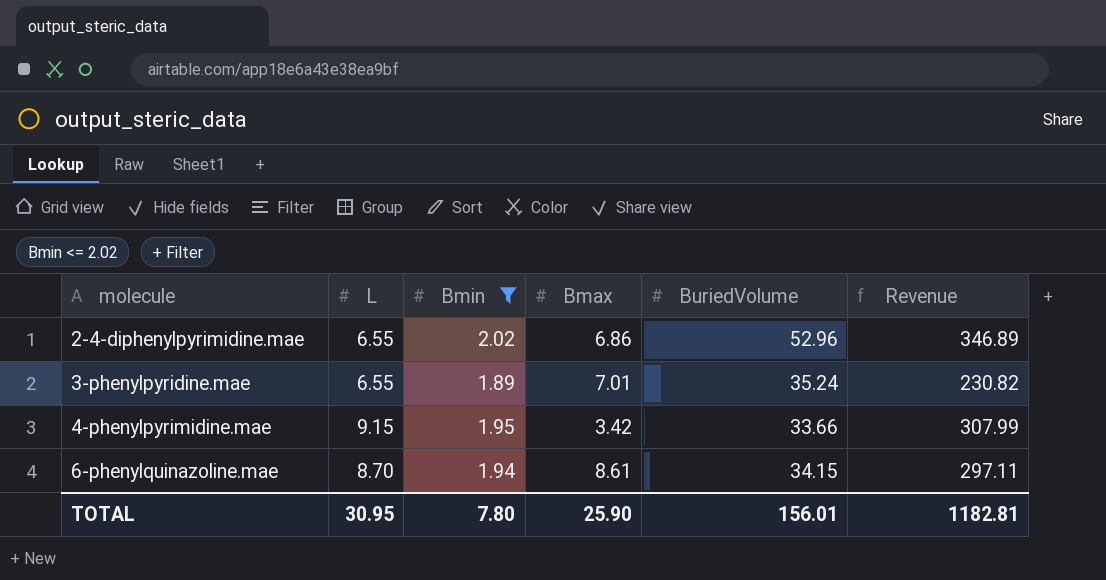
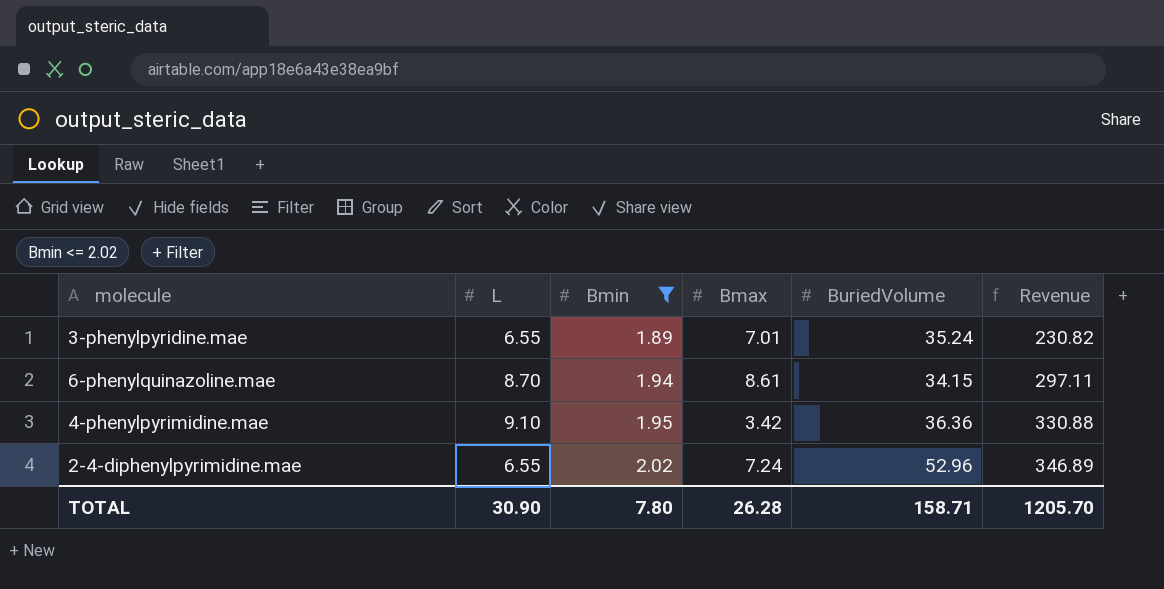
row order: molecule ascending -> Bmin ascending
4-phenylpyrimidine.mae | L: 9.15 -> 9.10
4-phenylpyrimidine.mae | BuriedVolume: 33.66 -> 36.36
4-phenylpyrimidine.mae | Revenue: 307.99 -> 330.88
2-4-diphenylpyrimidine.mae | Bmax: 6.86 -> 7.24
TOTAL | L: 30.95 -> 30.90
TOTAL | Bmax: 25.90 -> 26.28
TOTAL | BuriedVolume: 156.01 -> 158.71
TOTAL | Revenue: 1182.81 -> 1205.70

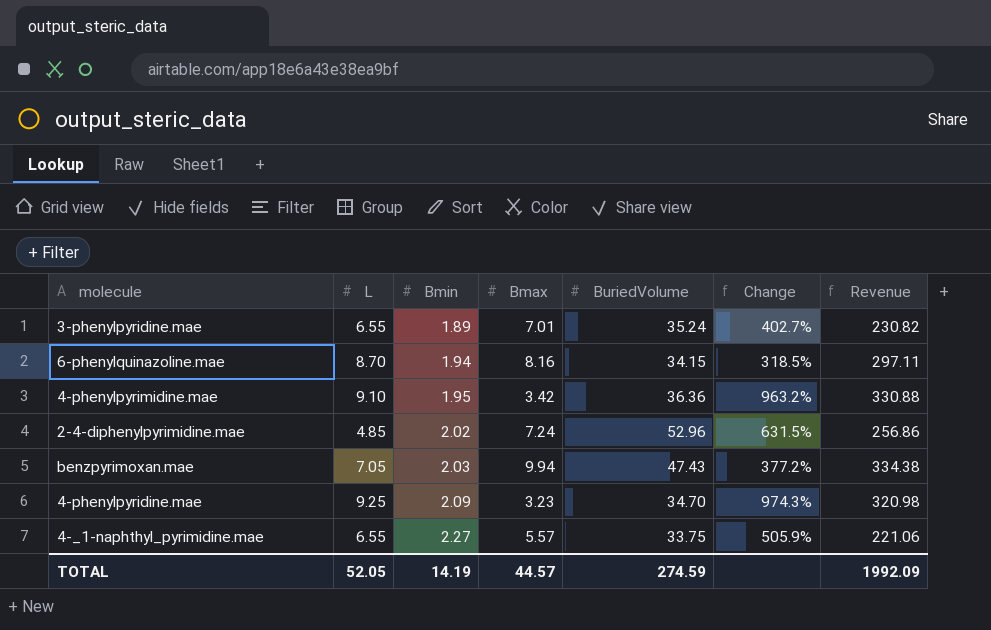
filter: Bmin <= 2.02 -> none
column Change | formula: none -> ([BuriedVolume] - [Bmax]) / [Bmax]
6-phenylquinazoline.mae | Bmax: 8.61 -> 8.16
2-4-diphenylpyrimidine.mae | L: 6.55 -> 4.85
2-4-diphenylpyrimidine.mae | Revenue: 346.89 -> 256.86
TOTAL | L: 30.90 -> 52.05
TOTAL | Bmin: 7.80 -> 14.19
TOTAL | Bmax: 26.28 -> 44.57
TOTAL | BuriedVolume: 158.71 -> 274.59
TOTAL | Revenue: 1205.70 -> 1992.09

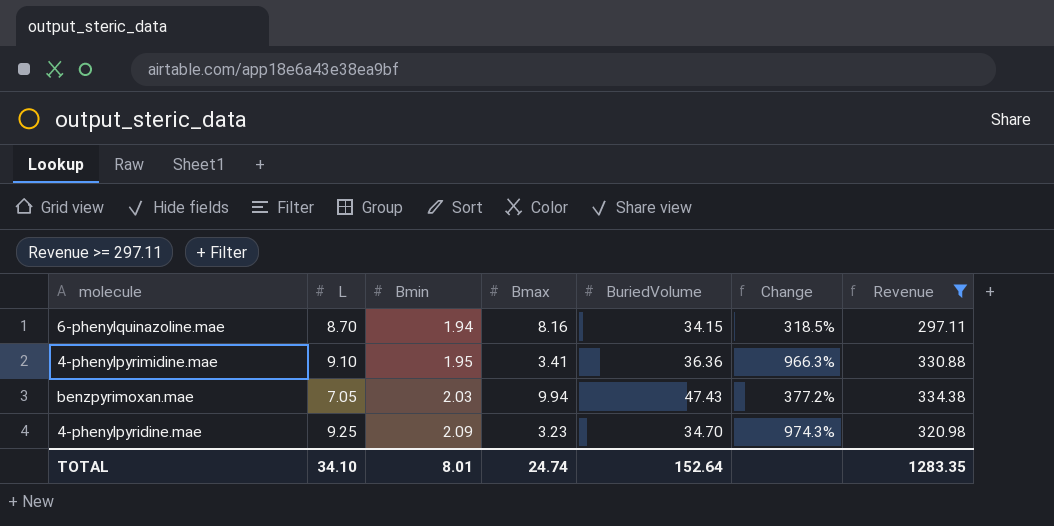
filter: none -> Revenue >= 297.11
4-phenylpyrimidine.mae | Bmax: 3.42 -> 3.41
4-phenylpyrimidine.mae | Change: 963.2% -> 966.3%
TOTAL | L: 52.05 -> 34.10
TOTAL | Bmin: 14.19 -> 8.01
TOTAL | Bmax: 44.57 -> 24.74
TOTAL | BuriedVolume: 274.59 -> 152.64
TOTAL | Revenue: 1992.09 -> 1283.35

